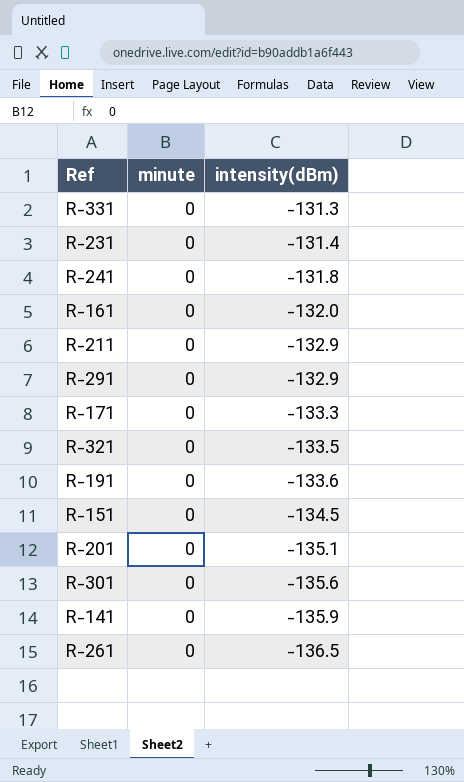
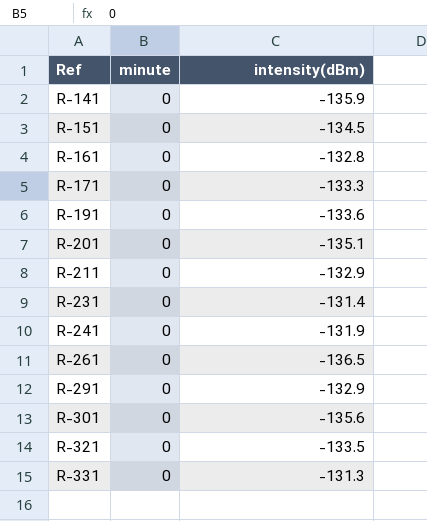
row order: intensity(dBm) descending -> Ref ascending
R-161 | intensity(dBm): -132.0 -> -132.8
R-241 | intensity(dBm): -131.8 -> -131.9

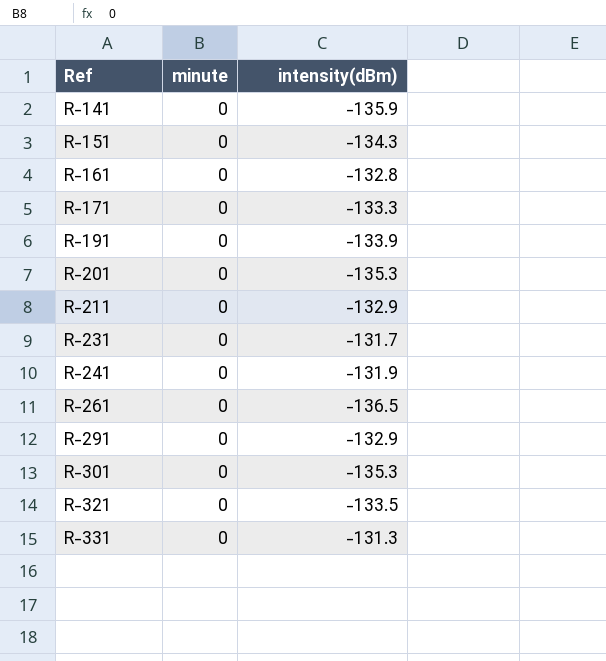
R-151 | intensity(dBm): -134.5 -> -134.3
R-191 | intensity(dBm): -133.6 -> -133.9
R-201 | intensity(dBm): -135.1 -> -135.3
R-231 | intensity(dBm): -131.4 -> -131.7
R-301 | intensity(dBm): -135.6 -> -135.3

